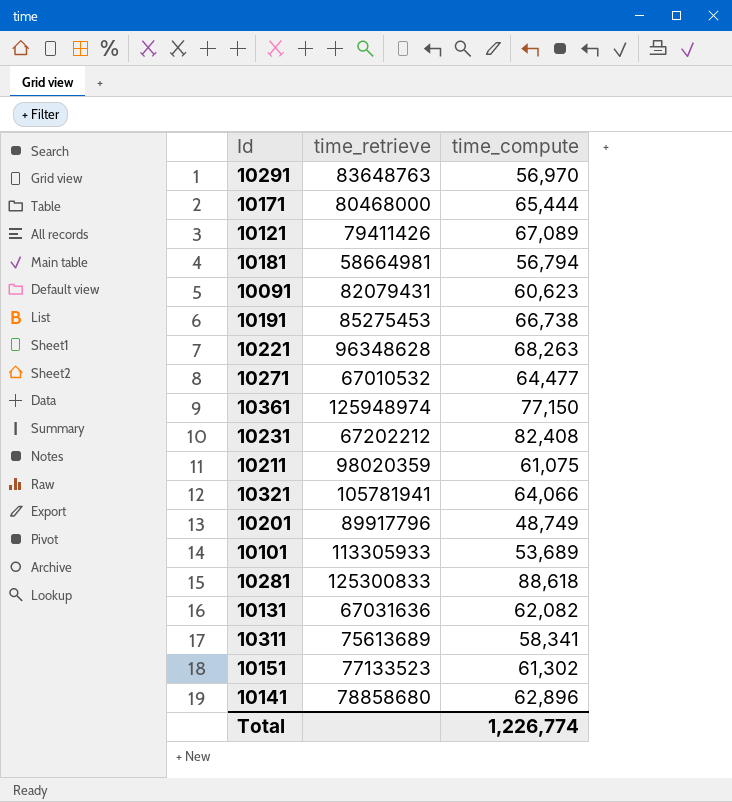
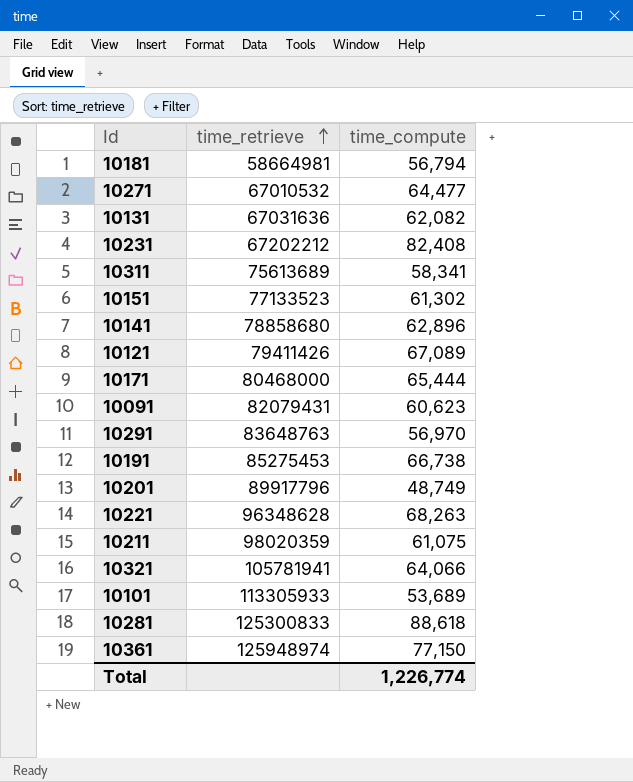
row order: none -> time_retrieve ascending

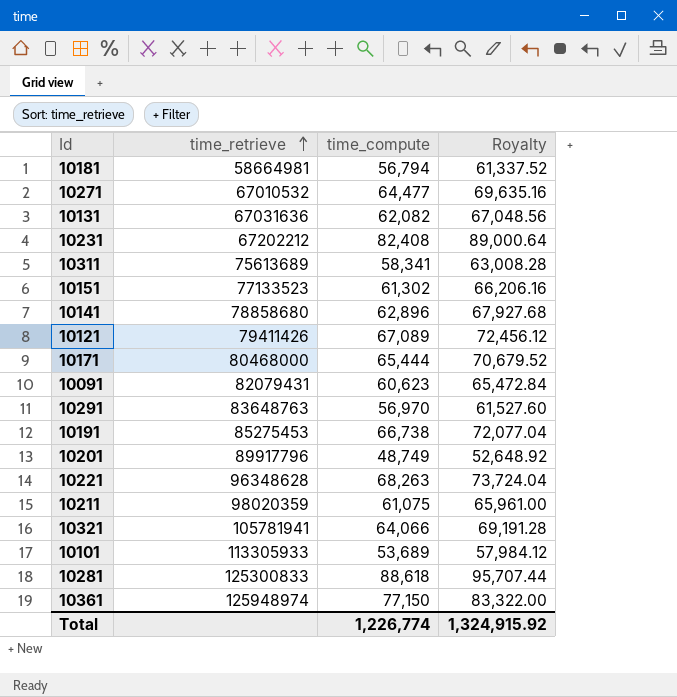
column Royalty | formula: none -> [time_compute] * 1.08

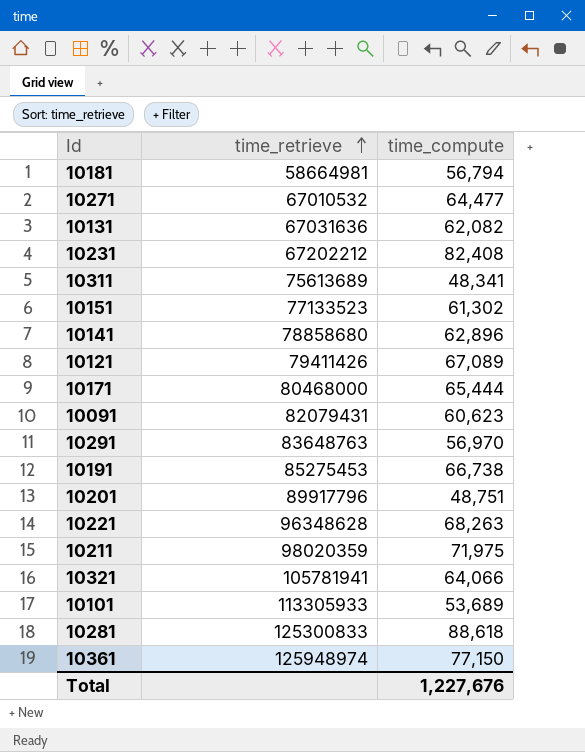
column Royalty | formula: [time_compute] * 1.08 -> none
10311 | time_compute: 58,341 -> 48,341
10201 | time_compute: 48,749 -> 48,751
10211 | time_compute: 61,075 -> 71,975
Total | time_compute: 1,226,774 -> 1,227,676

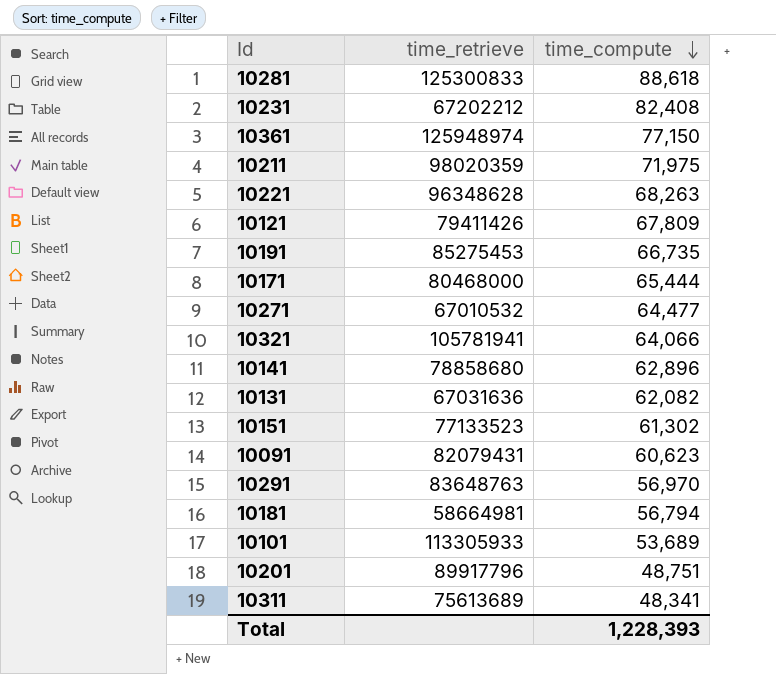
row order: time_retrieve ascending -> time_compute descending
10121 | time_compute: 67,089 -> 67,809
10191 | time_compute: 66,738 -> 66,735
Total | time_compute: 1,227,676 -> 1,228,393

